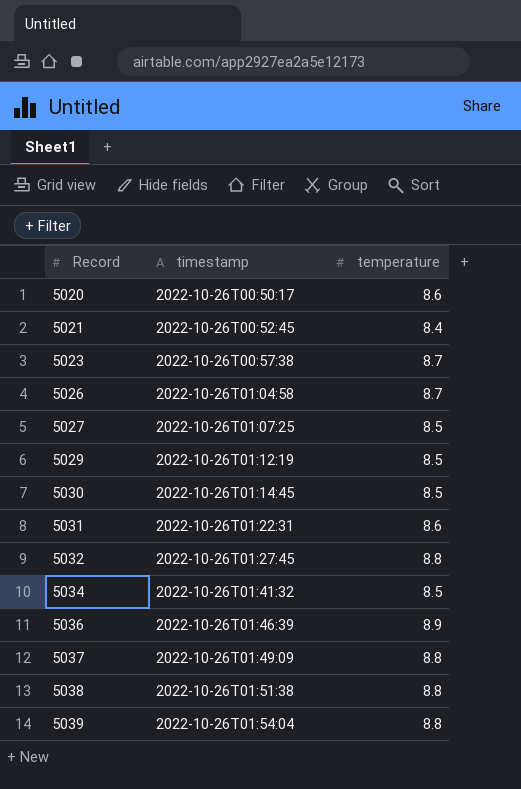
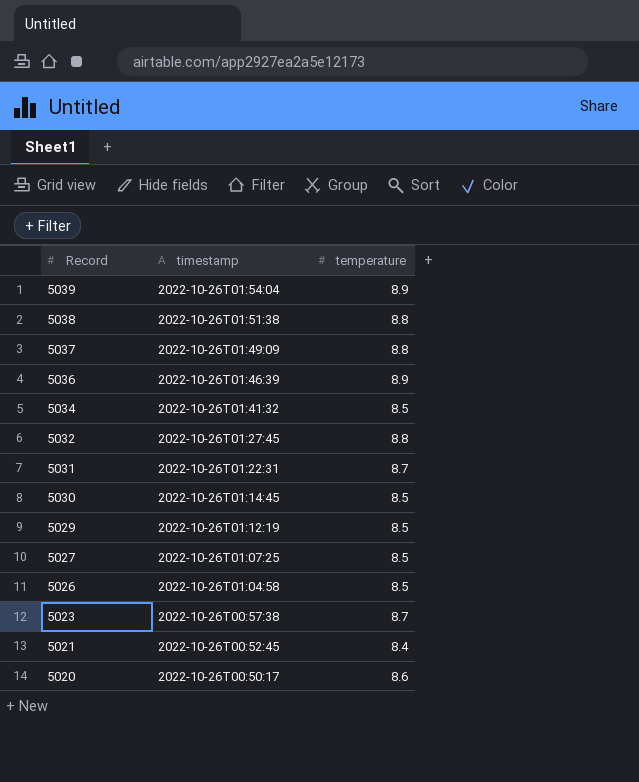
row order: Record ascending -> Record descending
5039 | temperature: 8.8 -> 8.9
5031 | temperature: 8.6 -> 8.7
5026 | temperature: 8.7 -> 8.5

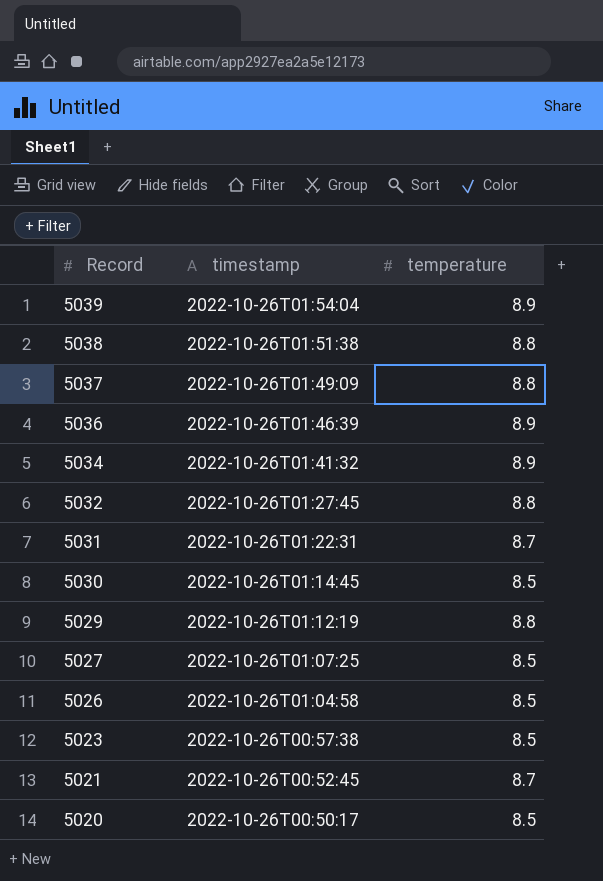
5034 | temperature: 8.5 -> 8.9
5029 | temperature: 8.5 -> 8.8
5023 | temperature: 8.7 -> 8.5
5021 | temperature: 8.4 -> 8.7
5020 | temperature: 8.6 -> 8.5

